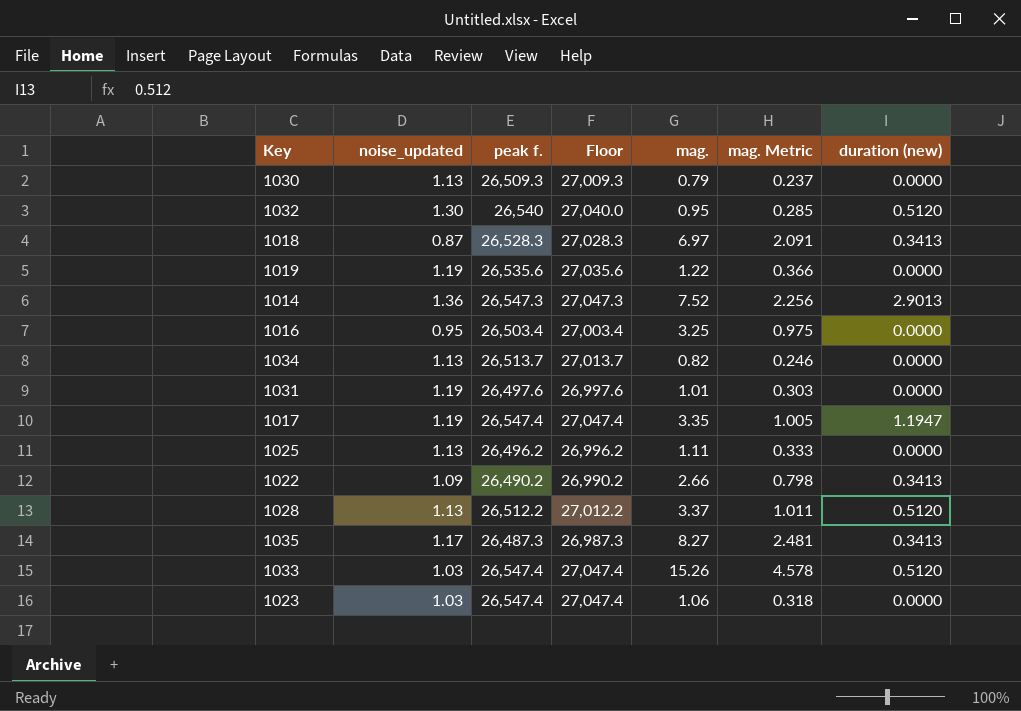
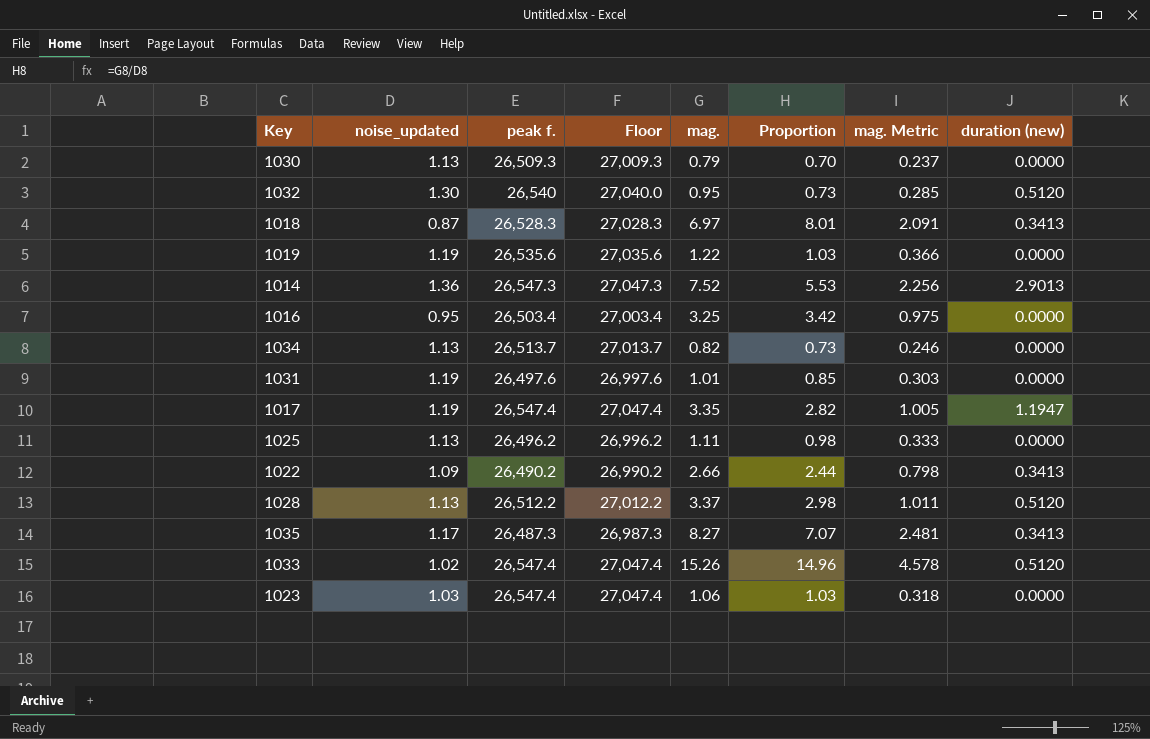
column Proportion | formula: none -> [mag.] / [noise_updated]
1033 | noise_updated: 1.03 -> 1.02

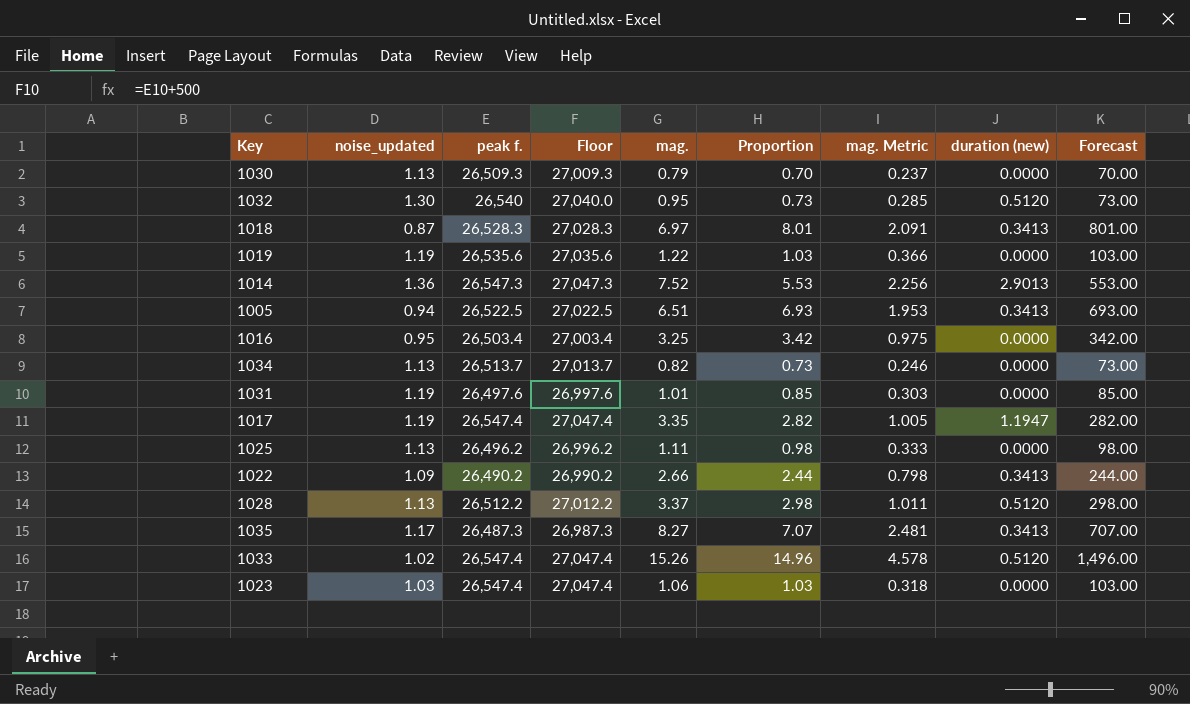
column Forecast | formula: none -> [Proportion] * 100
row 1005: none -> 0.94 | 26,522.5 | 27,022.5 | 6.51 | 6.93 | 1.953 | 0.3413 | 693.00

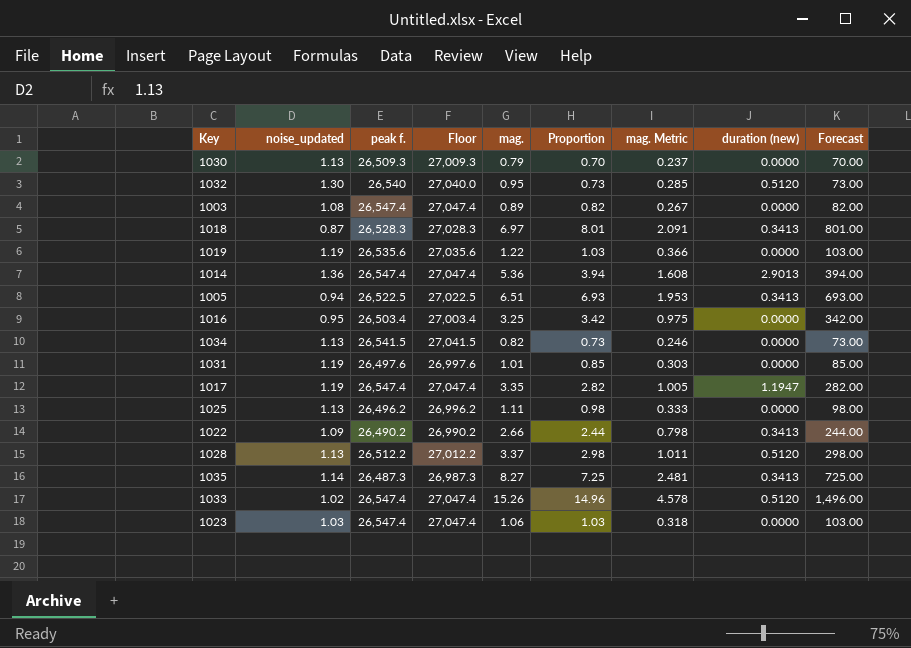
row 1003: none -> 1.08 | 26,547.4 | 27,047.4 | 0.89 | 0.82 | 0.267 | 0.0000 | 82.00
1014 | peak f.: 26,547.3 -> 26,547.4
1014 | Floor: 27,047.3 -> 27,047.4
1014 | mag.: 7.52 -> 5.36
1014 | Proportion: 5.53 -> 3.94
1014 | mag. Metric: 2.256 -> 1.608
1014 | Forecast: 553.00 -> 394.00
1034 | peak f.: 26,513.7 -> 26,541.5
1034 | Floor: 27,013.7 -> 27,041.5
1035 | noise_updated: 1.17 -> 1.14
1035 | Proportion: 7.07 -> 7.25
1035 | Forecast: 707.00 -> 725.00

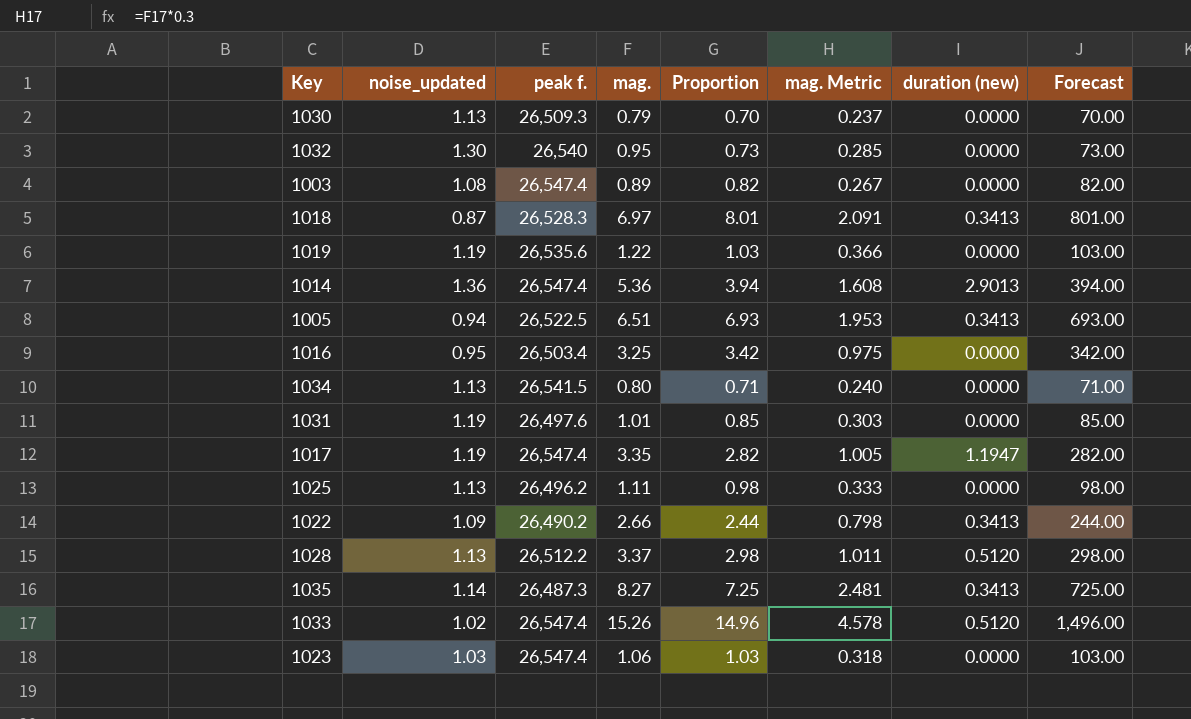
column Floor | formula: [peak f.] + 500 -> none
1032 | duration (new): 0.5120 -> 0.0000
1034 | mag.: 0.82 -> 0.80
1034 | Proportion: 0.73 -> 0.71
1034 | mag. Metric: 0.246 -> 0.240
1034 | Forecast: 73.00 -> 71.00

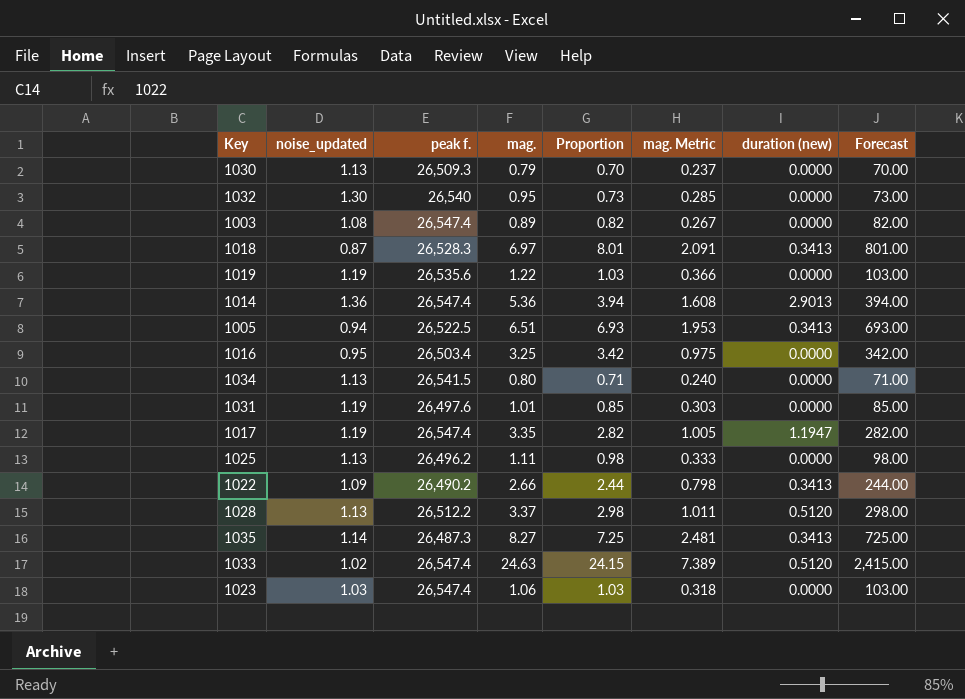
1033 | mag.: 15.26 -> 24.63
1033 | Proportion: 14.96 -> 24.15
1033 | mag. Metric: 4.578 -> 7.389
1033 | Forecast: 1,496.00 -> 2,415.00

